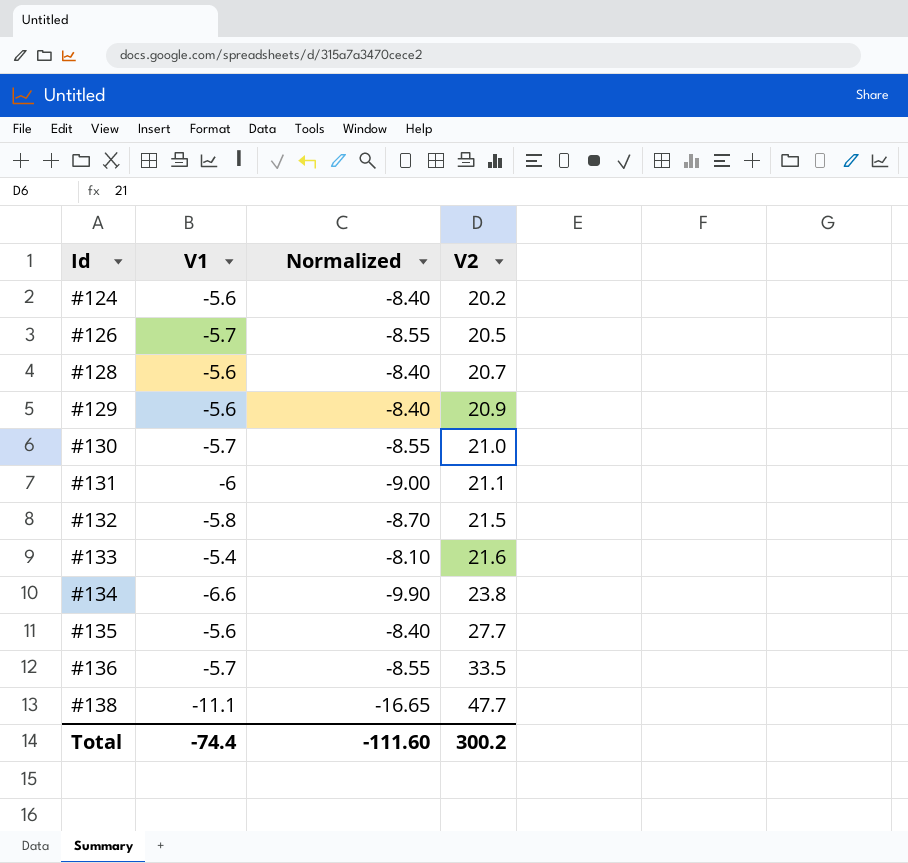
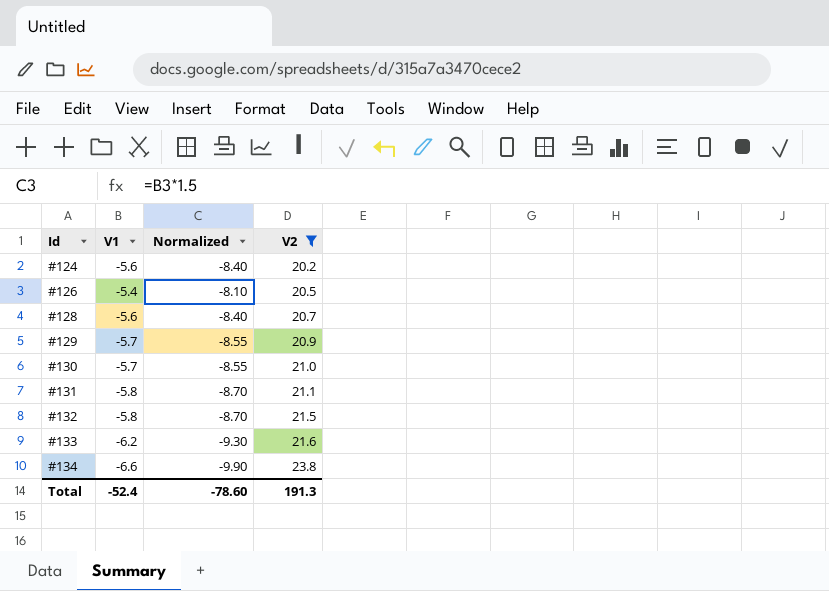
filter: none -> V2 <= 23.8
#126 | V1: -5.7 -> -5.4
#126 | Normalized: -8.55 -> -8.10
#129 | V1: -5.6 -> -5.7
#129 | Normalized: -8.40 -> -8.55
#131 | V1: -6 -> -5.8
#131 | Normalized: -9.00 -> -8.70
#133 | V1: -5.4 -> -6.2
#133 | Normalized: -8.10 -> -9.30
Total | V1: -74.4 -> -52.4
Total | Normalized: -111.60 -> -78.60
Total | V2: 300.2 -> 191.3

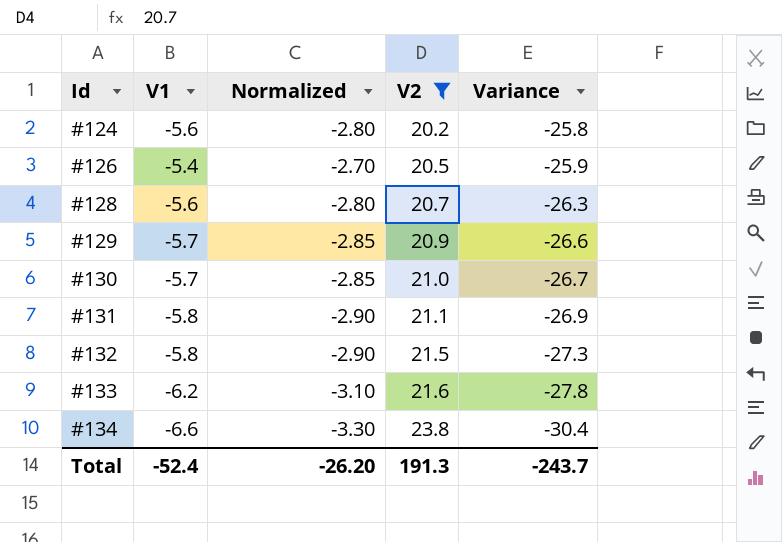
column Normalized | formula: [V1] * 1.5 -> [V1] * 0.5
column Variance | formula: none -> [V1] - [V2]
Total | Normalized: -78.60 -> -26.20

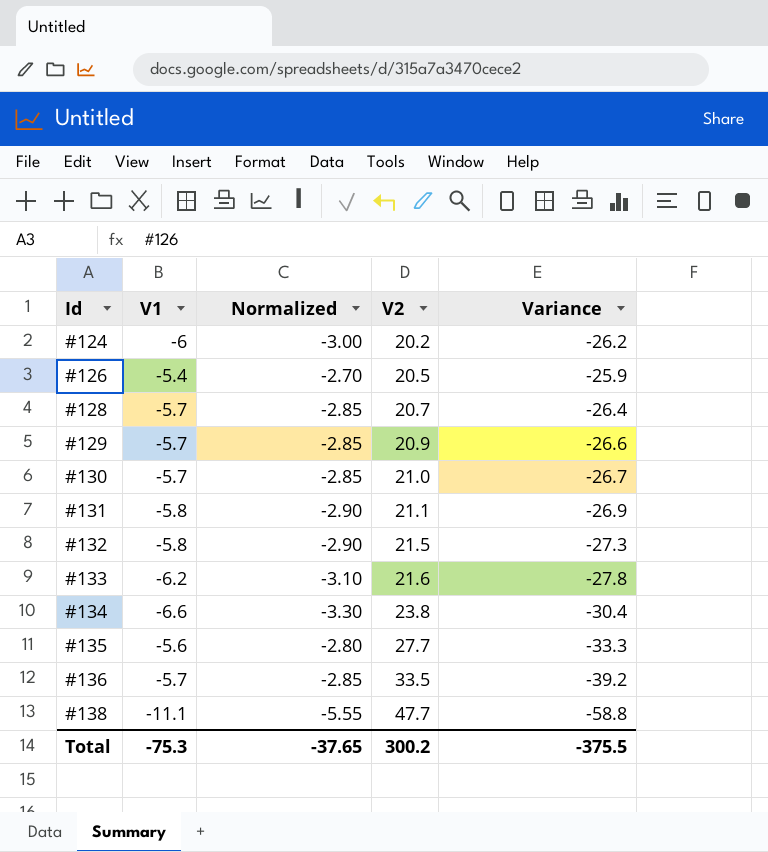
filter: V2 <= 23.8 -> none
#124 | V1: -5.6 -> -6
#124 | Normalized: -2.80 -> -3.00
#124 | Variance: -25.8 -> -26.2
#128 | V1: -5.6 -> -5.7
#128 | Normalized: -2.80 -> -2.85
#128 | Variance: -26.3 -> -26.4
Total | V1: -52.4 -> -75.3
Total | Normalized: -26.20 -> -37.65
Total | V2: 191.3 -> 300.2
Total | Variance: -243.7 -> -375.5

